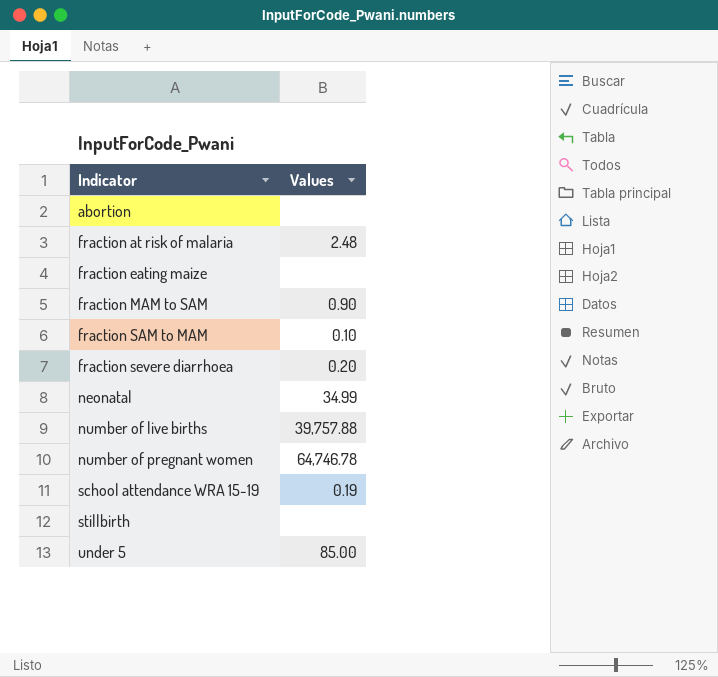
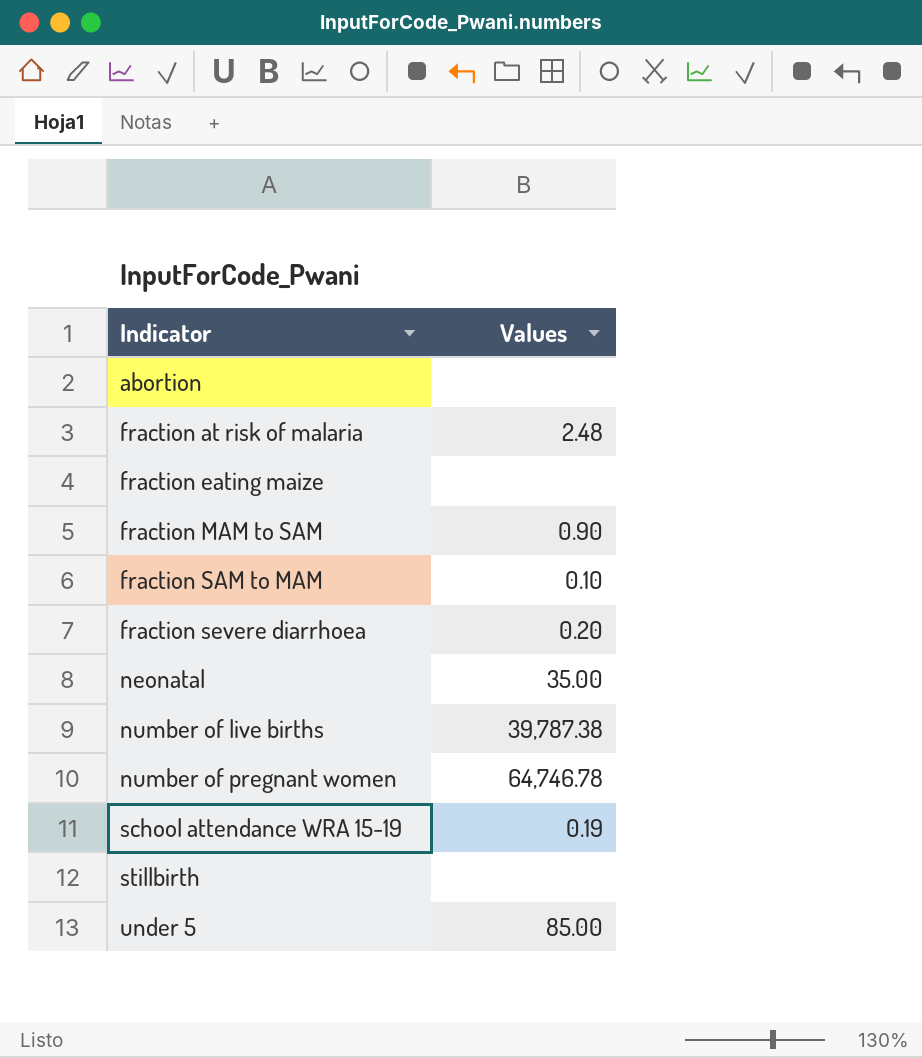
neonatal | Values: 34.99 -> 35.00
number of live births | Values: 39,757.88 -> 39,787.38

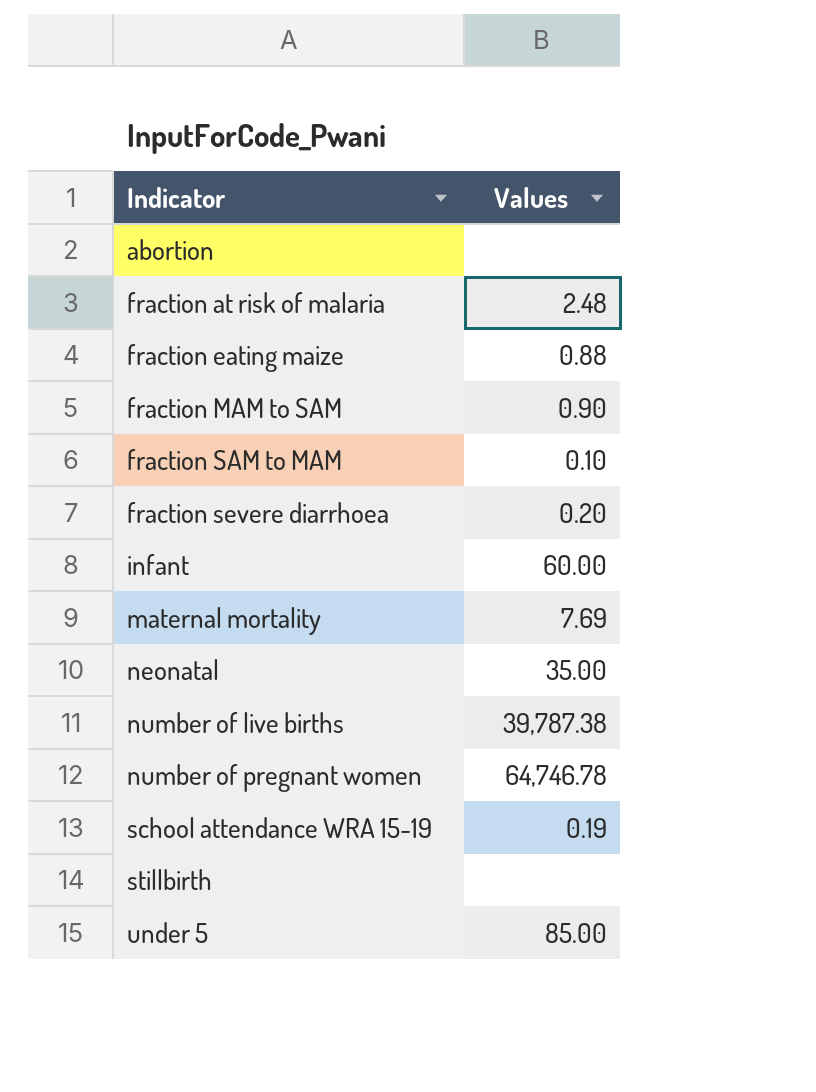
fraction eating maize | Values: none -> 0.88
row infant: none -> 60.00
row maternal mortality: none -> 7.69

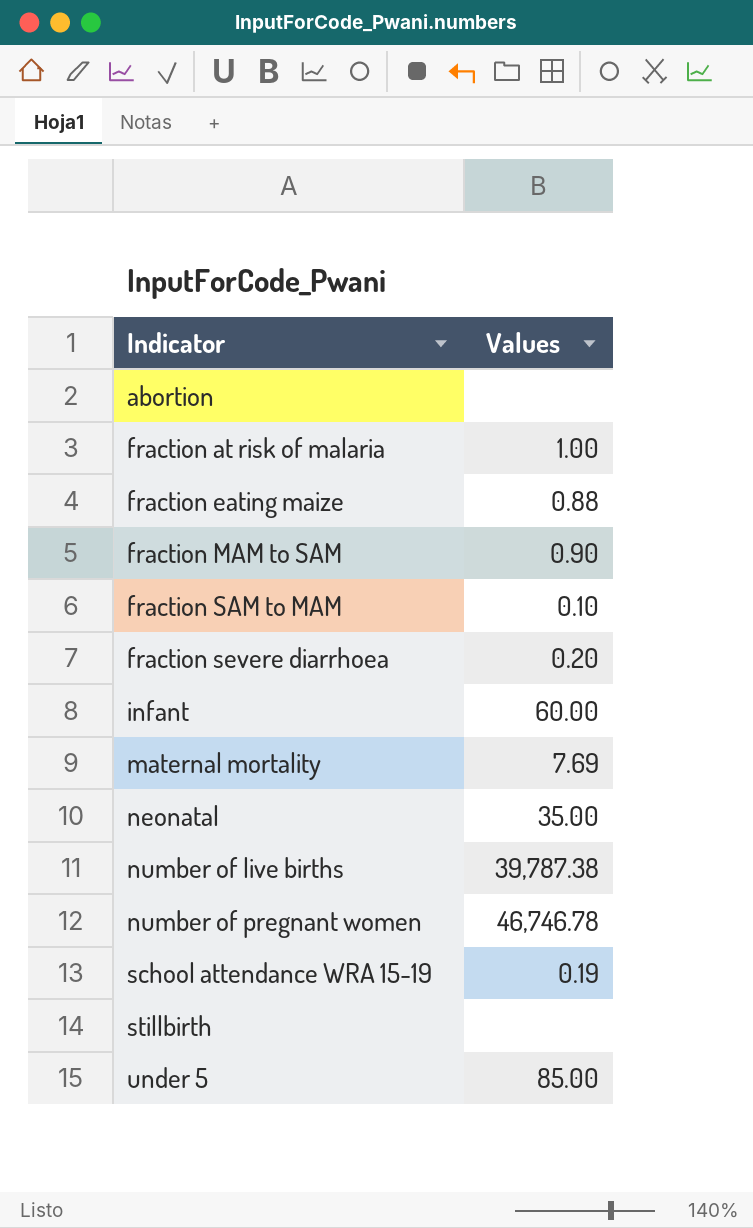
fraction at risk of malaria | Values: 2.48 -> 1.00
number of pregnant women | Values: 64,746.78 -> 46,746.78

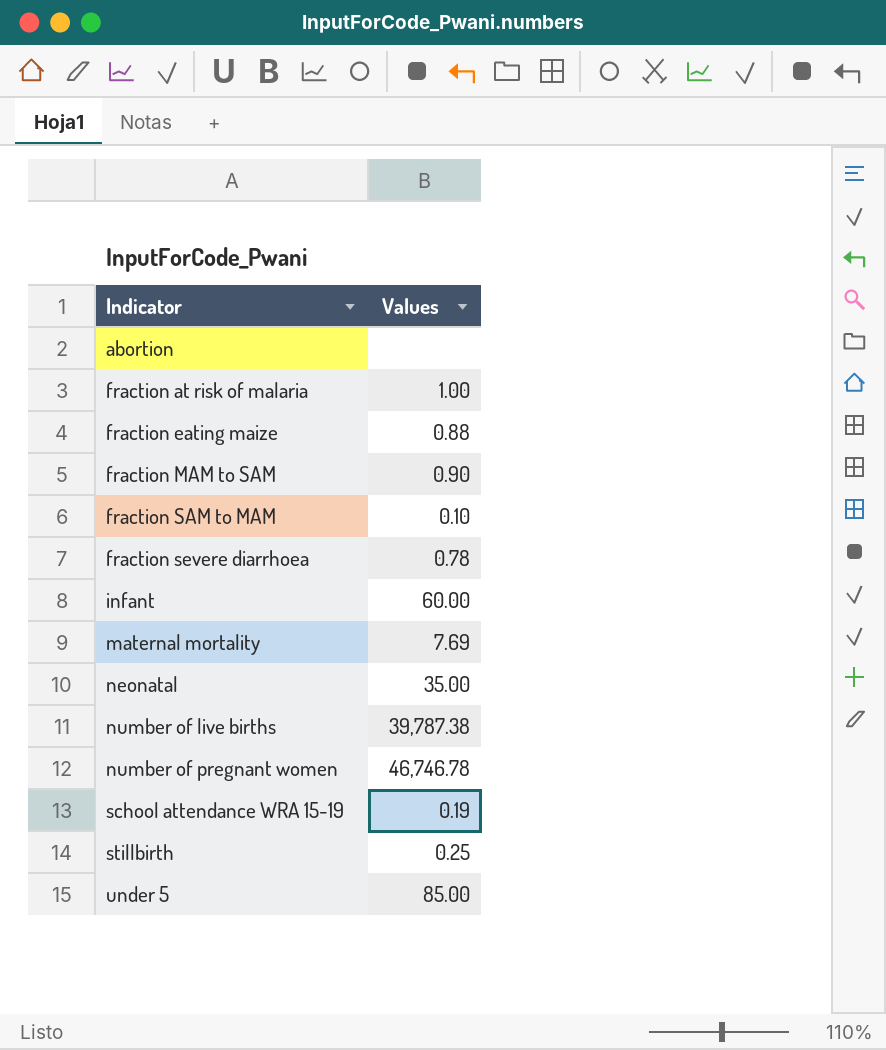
fraction severe diarrhoea | Values: 0.20 -> 0.78
stillbirth | Values: none -> 0.25

